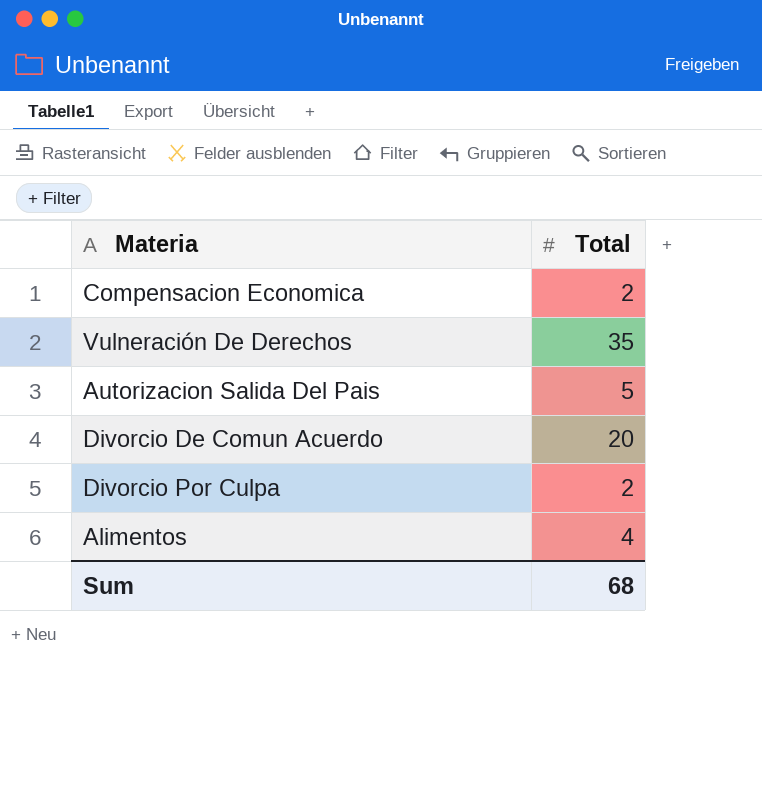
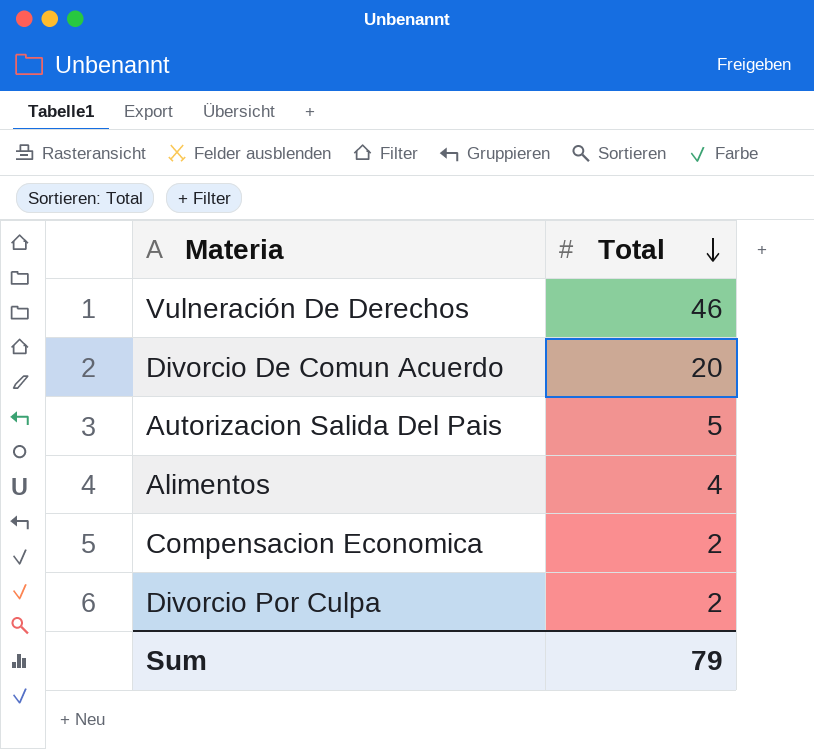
row order: none -> Total descending
Vulneración De Derechos | Total: 35 -> 46
Sum | Total: 68 -> 79

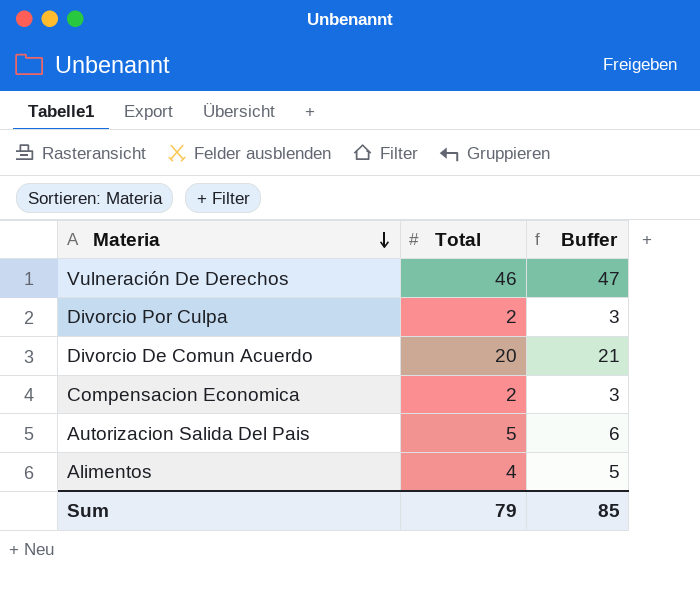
row order: Total descending -> Materia descending
column Buffer | formula: none -> [Total] + 1

